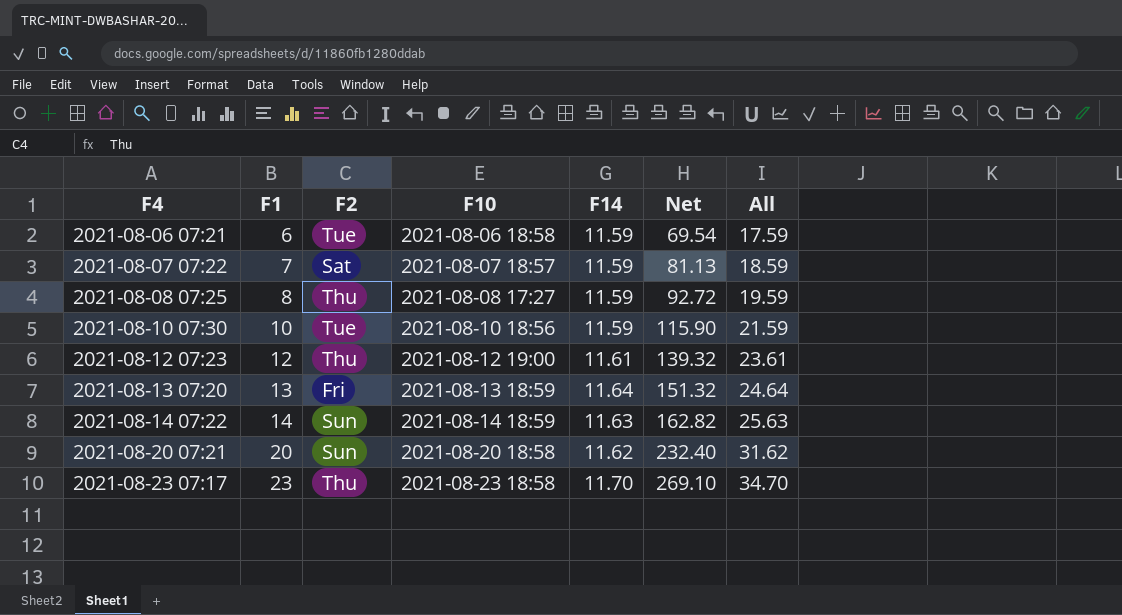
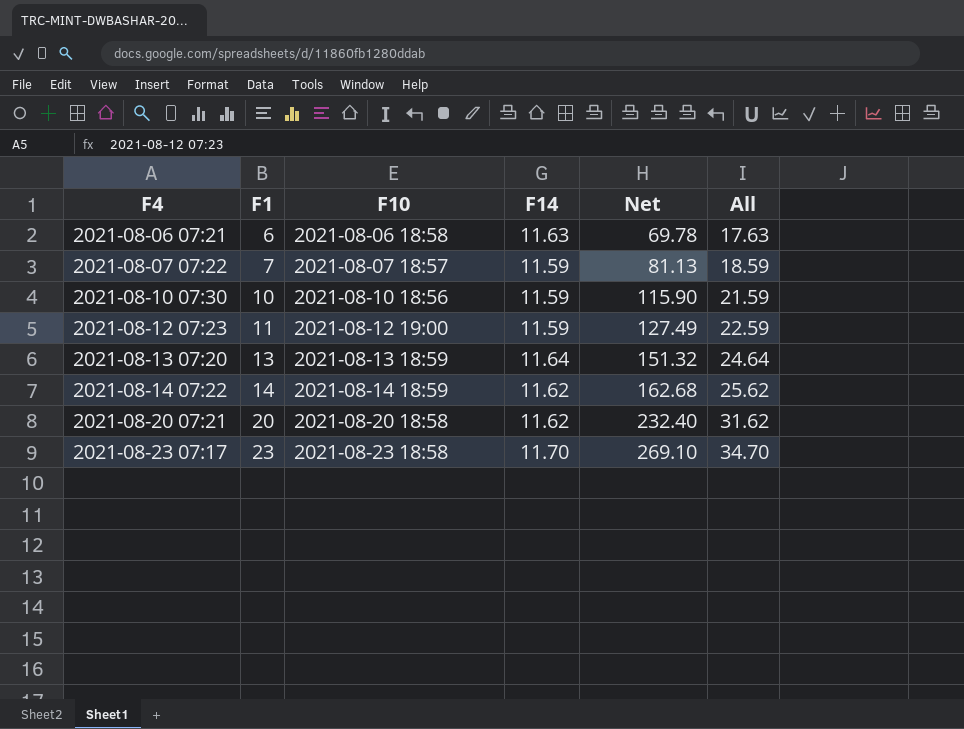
column F2 | position: 3 -> none
row 2021-08-08 07:25: 8 | Thu | 2021-08-08 17:27 | 11.59 | 92.72 | 19.59 -> none
2021-08-06 07:21 | F14: 11.59 -> 11.63
2021-08-06 07:21 | Net: 69.54 -> 69.78
2021-08-06 07:21 | All: 17.59 -> 17.63
2021-08-12 07:23 | F1: 12 -> 11
2021-08-12 07:23 | F14: 11.61 -> 11.59
2021-08-12 07:23 | Net: 139.32 -> 127.49
2021-08-12 07:23 | All: 23.61 -> 22.59
2021-08-14 07:22 | F14: 11.63 -> 11.62
2021-08-14 07:22 | Net: 162.82 -> 162.68
2021-08-14 07:22 | All: 25.63 -> 25.62

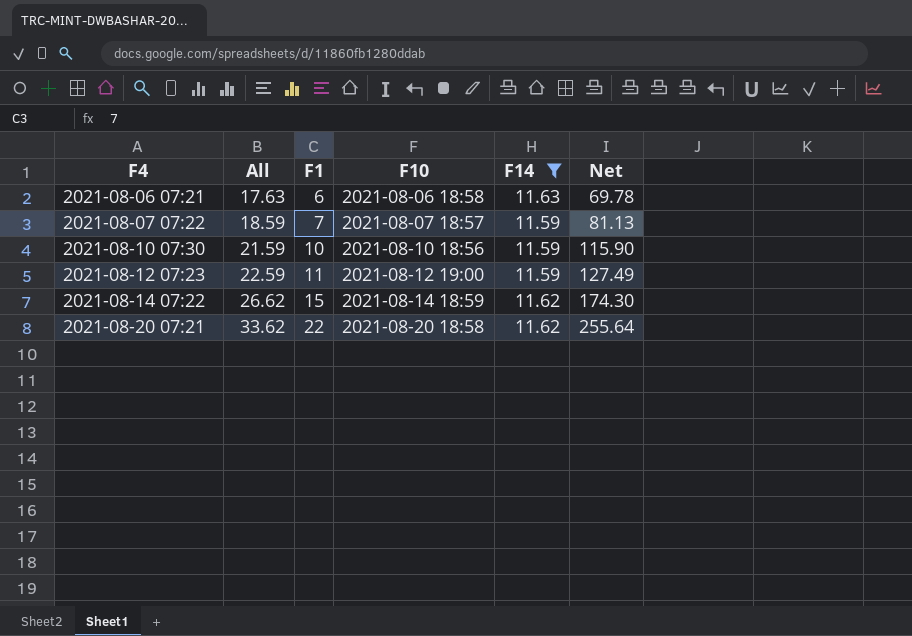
filter: none -> F14 <= 11.63
column All | position: 6 -> 2
2021-08-14 07:22 | All: 25.62 -> 26.62
2021-08-14 07:22 | F1: 14 -> 15
2021-08-14 07:22 | Net: 162.68 -> 174.30
2021-08-20 07:21 | All: 31.62 -> 33.62
2021-08-20 07:21 | F1: 20 -> 22
2021-08-20 07:21 | Net: 232.40 -> 255.64

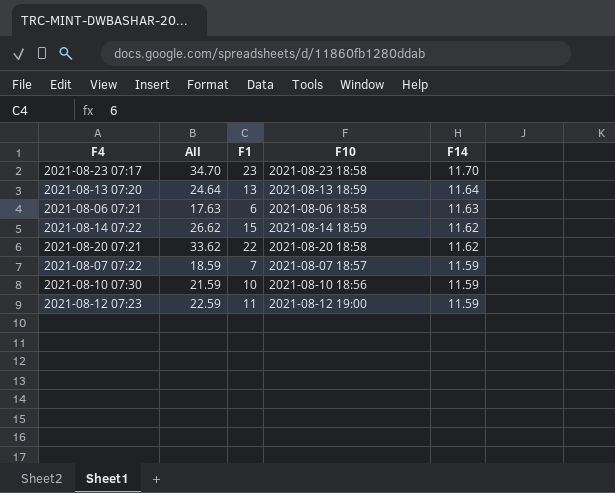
filter: F14 <= 11.63 -> none
row order: F4 ascending -> F14 descending
column Net | formula: [F1] * [F14] -> none

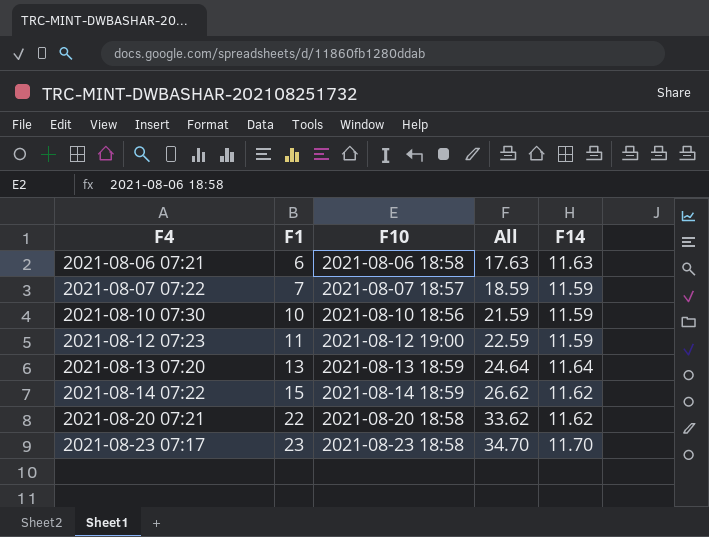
row order: F14 descending -> F4 ascending
column All | position: 2 -> 4

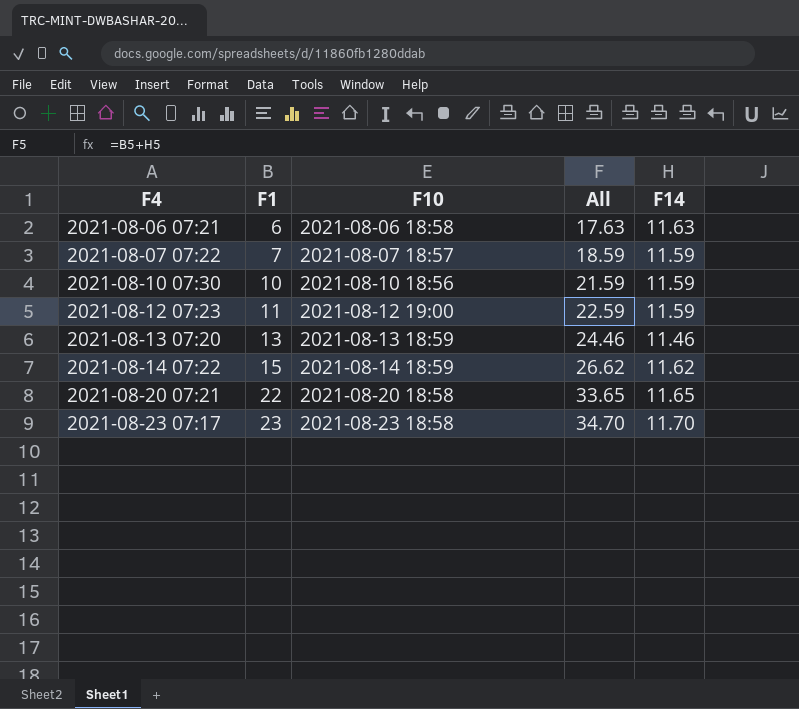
2021-08-13 07:20 | All: 24.64 -> 24.46
2021-08-13 07:20 | F14: 11.64 -> 11.46
2021-08-20 07:21 | All: 33.62 -> 33.65
2021-08-20 07:21 | F14: 11.62 -> 11.65

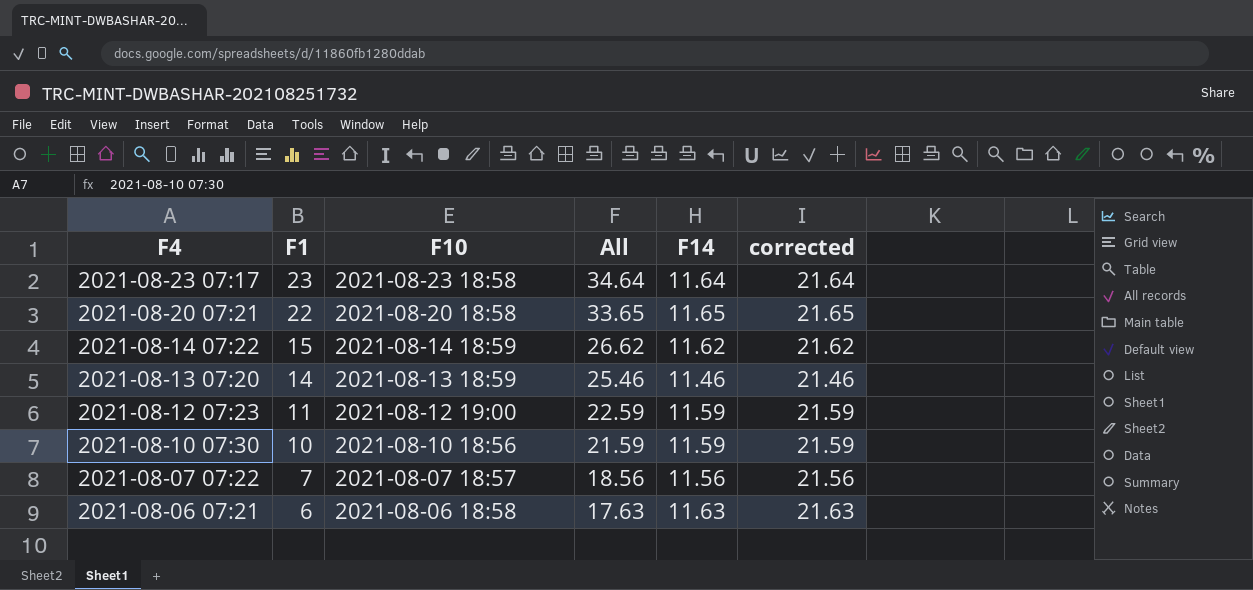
row order: F4 ascending -> F4 descending
column corrected | formula: none -> [F14] + 10
2021-08-23 07:17 | All: 34.70 -> 34.64
2021-08-23 07:17 | F14: 11.70 -> 11.64
2021-08-13 07:20 | F1: 13 -> 14
2021-08-13 07:20 | All: 24.46 -> 25.46
2021-08-07 07:22 | All: 18.59 -> 18.56
2021-08-07 07:22 | F14: 11.59 -> 11.56

